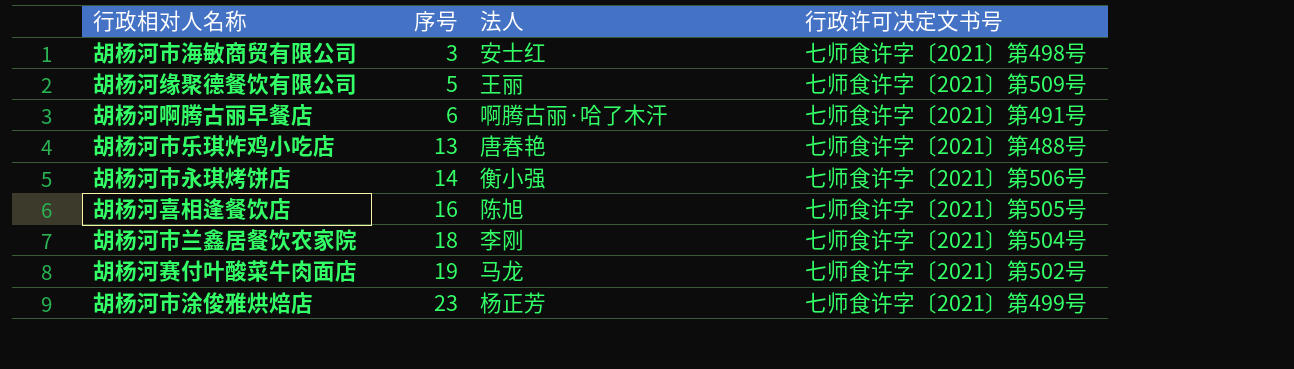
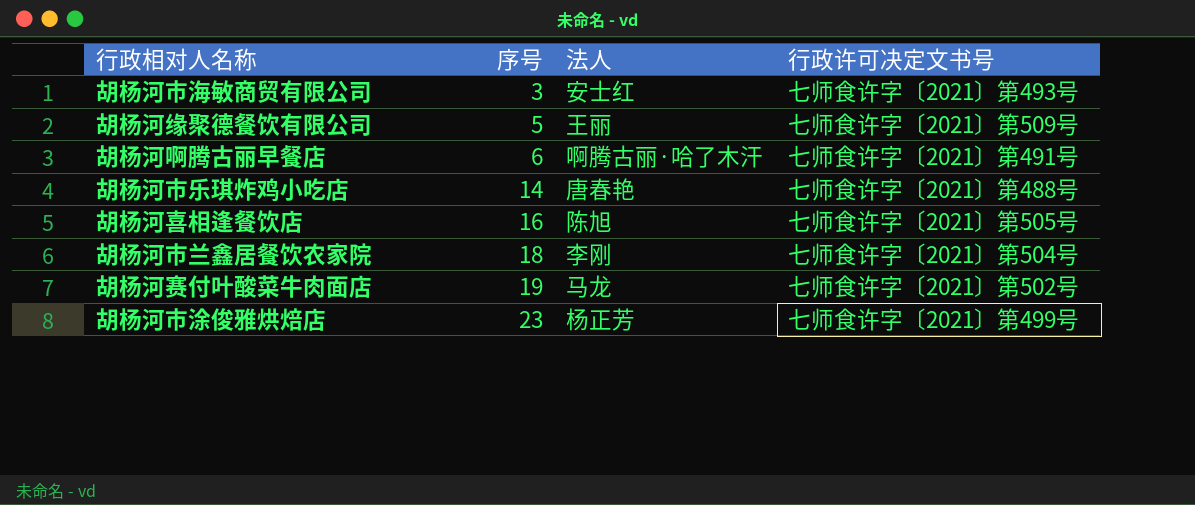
row 胡杨河市永琪烤饼店: 14 | 衡小强 | 七师食许字〔2021〕第506号 -> none
胡杨河市海敏商贸有限公司 | 行政许可决定文书号: 七师食许字〔2021〕第498号 -> 七师食许字〔2021〕第493号
胡杨河市乐琪炸鸡小吃店 | 序号: 13 -> 14

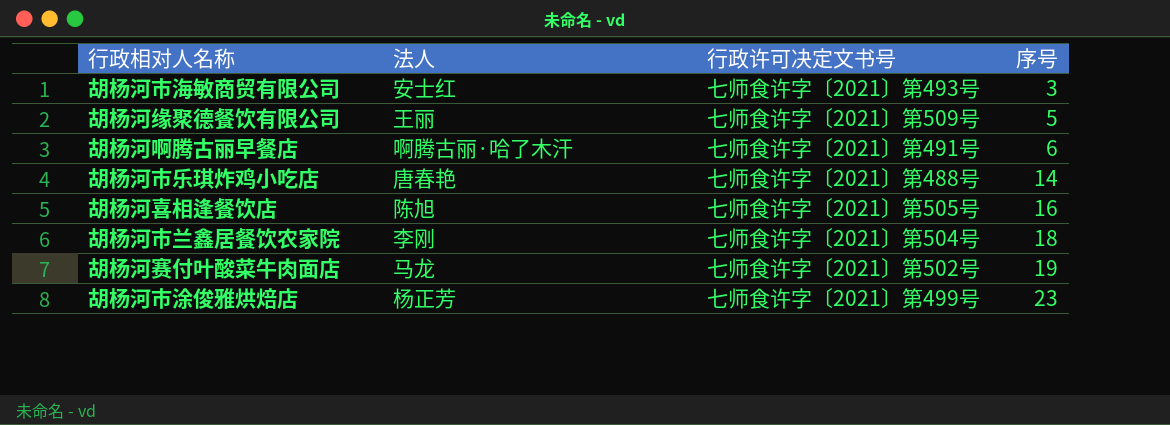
column 序号 | position: 2 -> 4

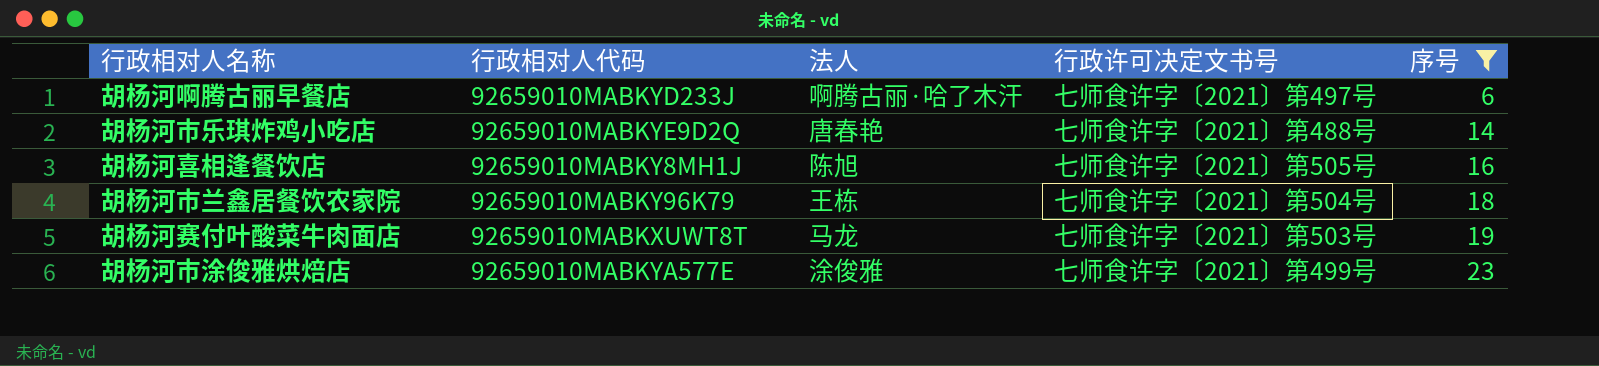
filter: none -> 序号 >= 6
column 行政相对人代码 | position: none -> 2
胡杨河啊腾古丽早餐店 | 行政许可决定文书号: 七师食许字〔2021〕第491号 -> 七师食许字〔2021〕第497号
胡杨河市兰鑫居餐饮农家院 | 法人: 李刚 -> 王栋
胡杨河赛付叶酸菜牛肉面店 | 行政许可决定文书号: 七师食许字〔2021〕第502号 -> 七师食许字〔2021〕第503号
胡杨河市涂俊雅烘焙店 | 法人: 杨正芳 -> 涂俊雅

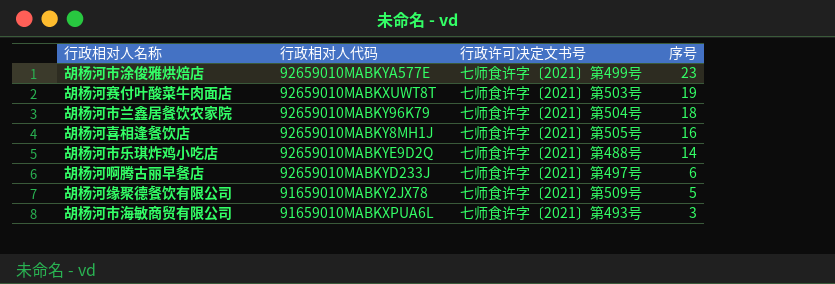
filter: 序号 >= 6 -> none
row order: 序号 ascending -> 序号 descending
column 法人 | position: 3 -> none

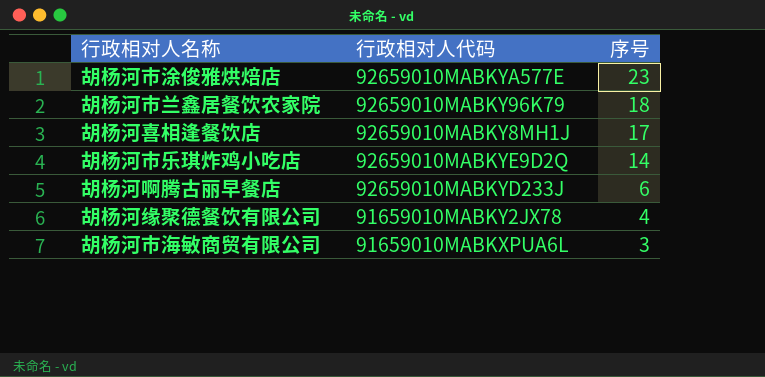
column 行政许可决定文书号 | position: 3 -> none
row 胡杨河赛付叶酸菜牛肉面店: 92659010MABKXUWT8T | 七师食许字〔2021〕第503号 | 19 -> none
胡杨河喜相逢餐饮店 | 序号: 16 -> 17
胡杨河缘聚德餐饮有限公司 | 序号: 5 -> 4

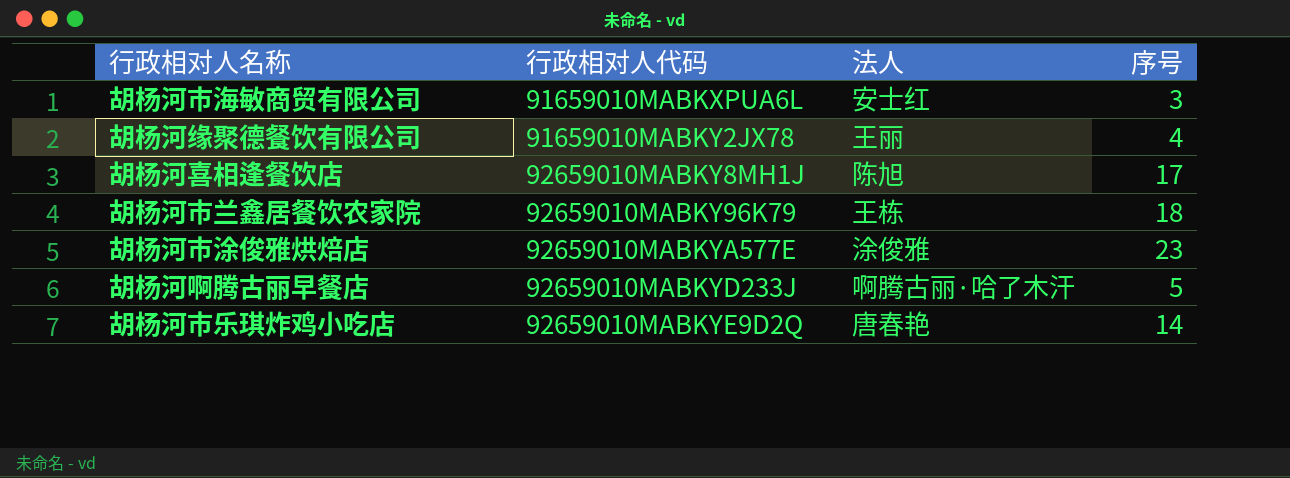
row order: 序号 descending -> 行政相对人代码 ascending
column 法人 | position: none -> 3
胡杨河啊腾古丽早餐店 | 序号: 6 -> 5

